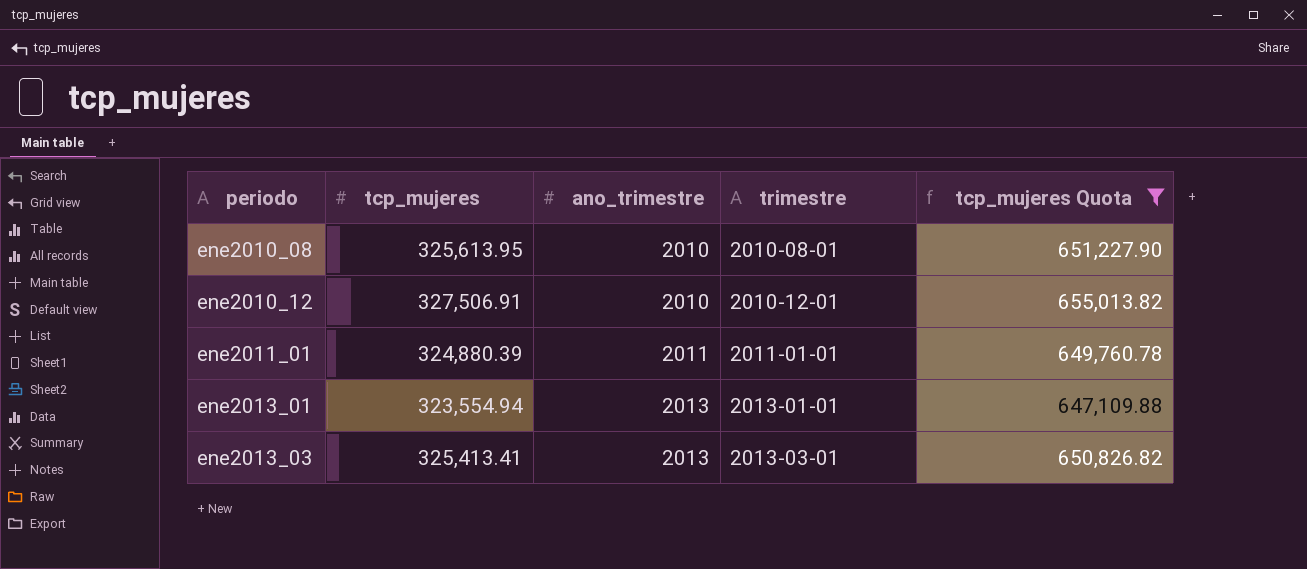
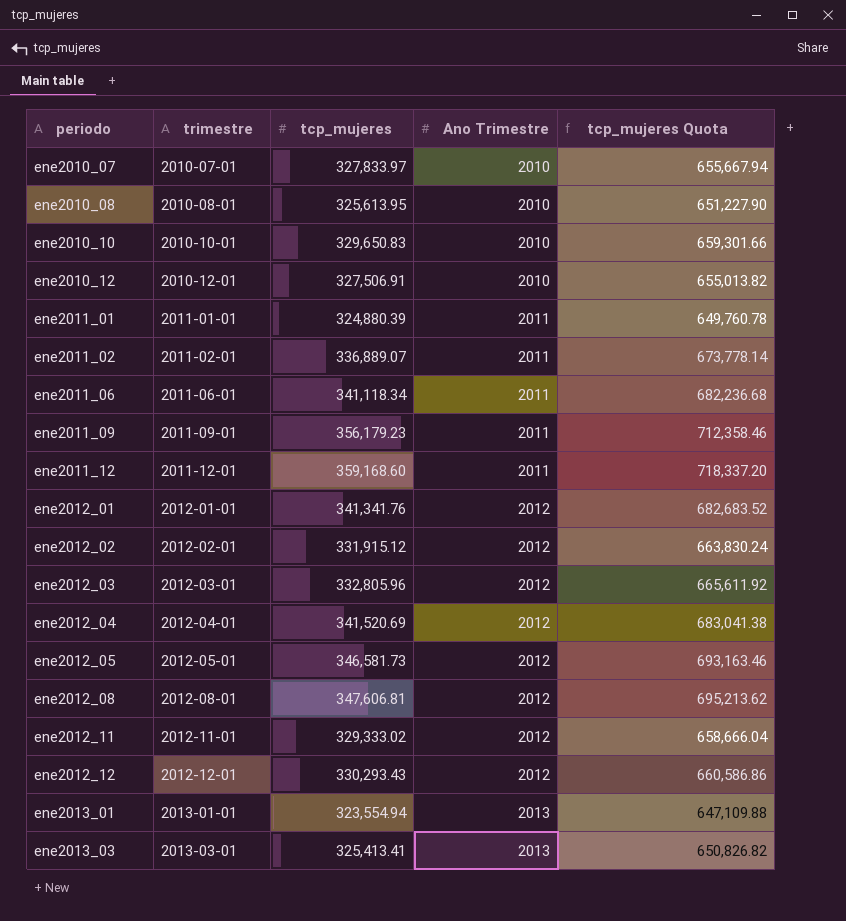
filter: tcp_mujeres Quota <= 655,013.82 -> none
column trimestre | position: 4 -> 2
column name: ano_trimestre -> Ano Trimestre

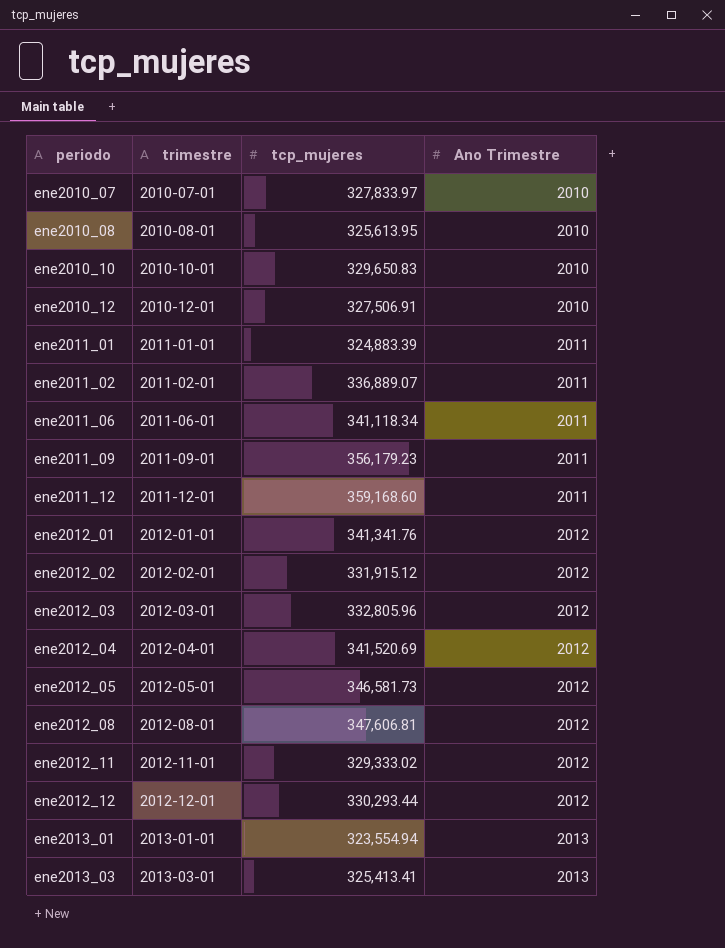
column tcp_mujeres Quota | formula: [tcp_mujeres] * 2 -> none
ene2011_01 | tcp_mujeres: 324,880.39 -> 324,883.39
ene2012_12 | tcp_mujeres: 330,293.43 -> 330,293.44

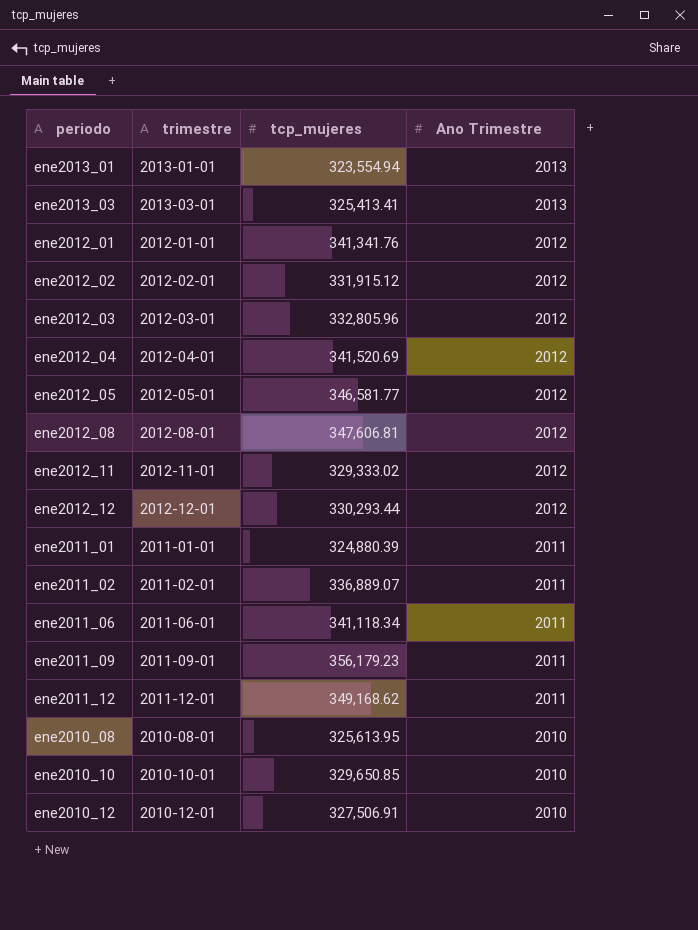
row order: periodo ascending -> Ano Trimestre descending
row ene2010_07: 2010-07-01 | 327,833.97 | 2010 -> none
ene2012_05 | tcp_mujeres: 346,581.73 -> 346,581.77
ene2011_01 | tcp_mujeres: 324,883.39 -> 324,880.39
ene2011_12 | tcp_mujeres: 359,168.60 -> 349,168.62
ene2010_10 | tcp_mujeres: 329,650.83 -> 329,650.85

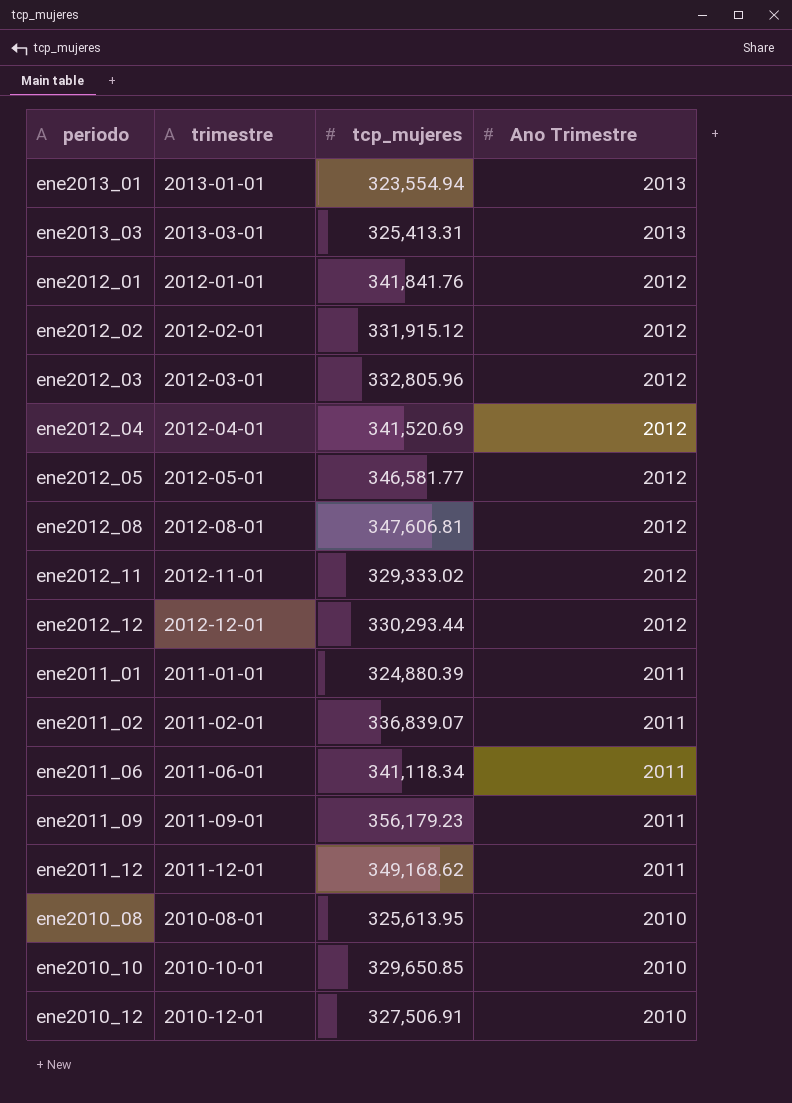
ene2013_03 | tcp_mujeres: 325,413.41 -> 325,413.31
ene2012_01 | tcp_mujeres: 341,341.76 -> 341,841.76
ene2011_02 | tcp_mujeres: 336,889.07 -> 336,839.07

